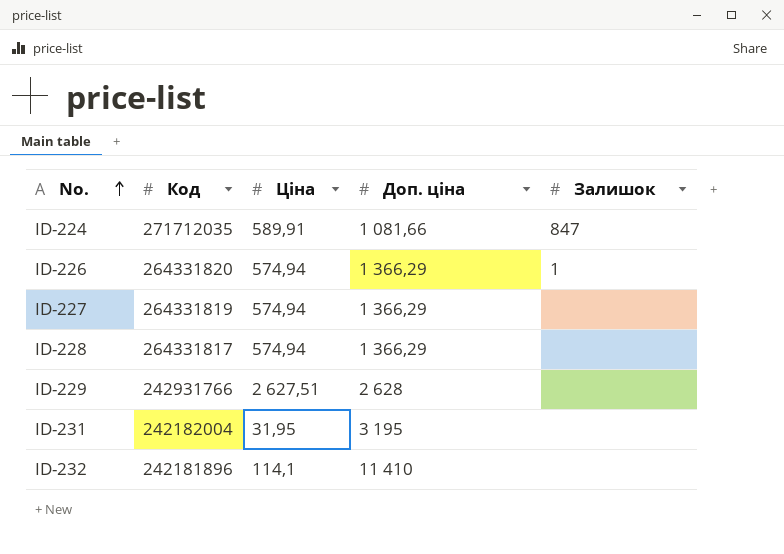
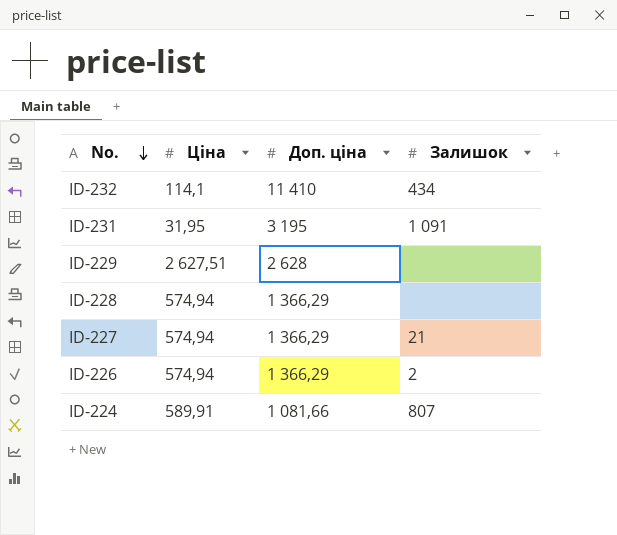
row order: No. ascending -> No. descending
column Код | position: 2 -> none
ID-232 | Залишок: none -> 434
ID-231 | Залишок: none -> 1 091
ID-227 | Залишок: none -> 21
ID-226 | Залишок: 1 -> 2
ID-224 | Залишок: 847 -> 807

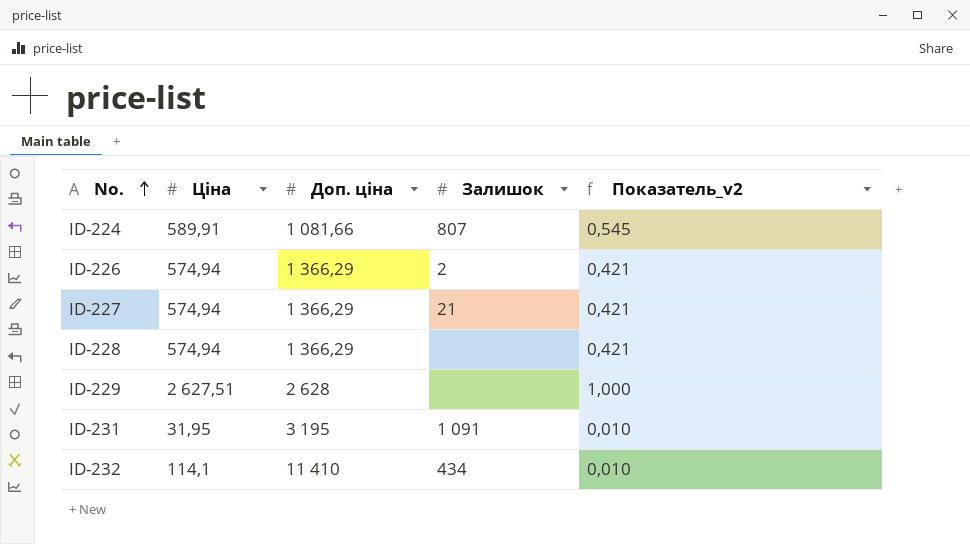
row order: No. descending -> No. ascending
column Показатель_v2 | formula: none -> [Ціна] / [Доп. ціна]

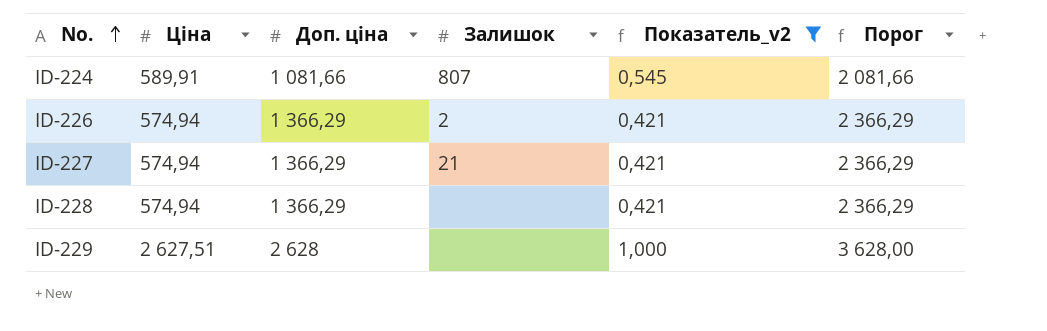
filter: none -> Показатель_v2 != 0,010
column Порог | formula: none -> [Доп. ціна] + 1000

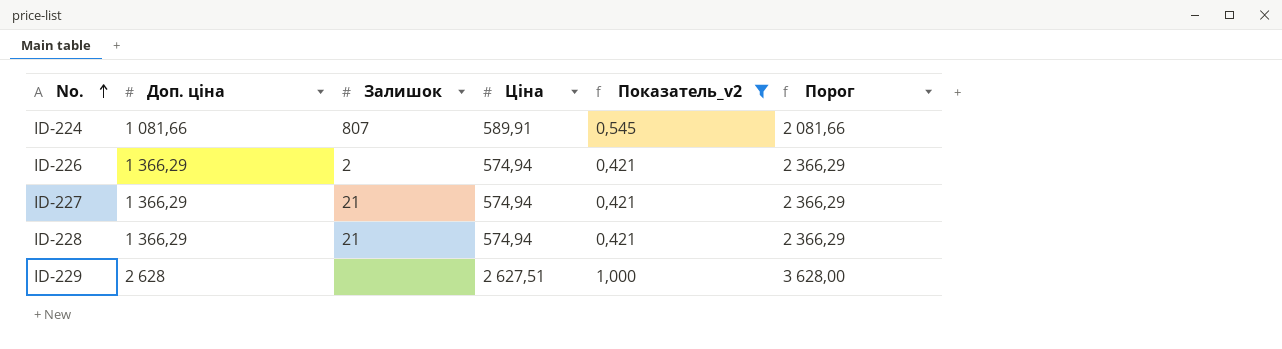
column Ціна | position: 2 -> 4
ID-228 | Залишок: none -> 21

